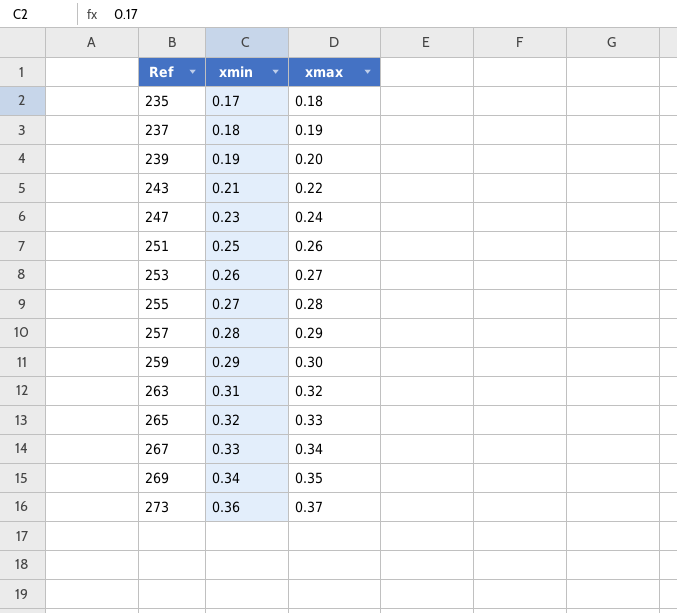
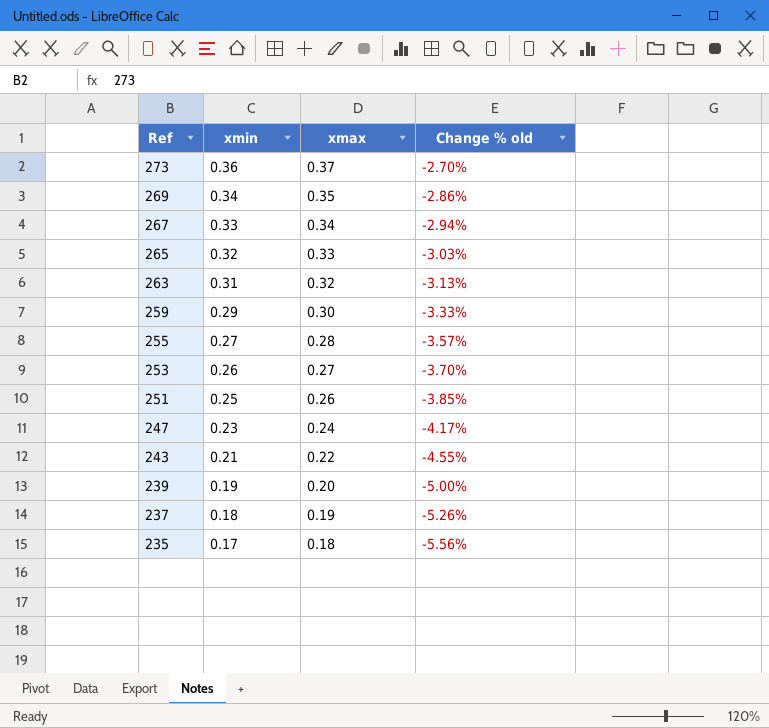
row order: Ref ascending -> Ref descending
column Change % old | formula: none -> ([xmin] - [xmax]) / [xmax]
row 257: 0.28 | 0.29 -> none

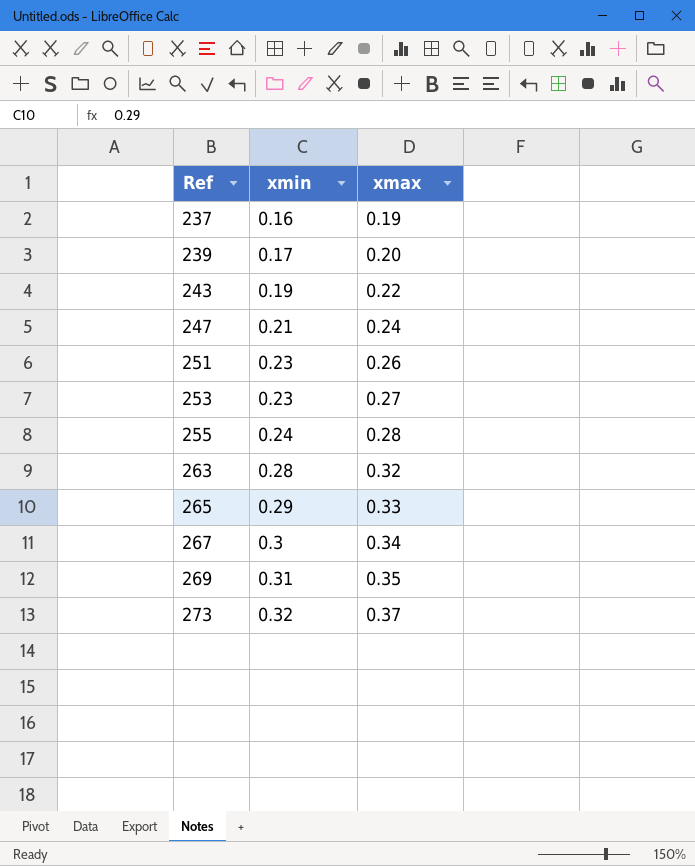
row order: Ref descending -> Ref ascending
column Change % old | formula: ([xmin] - [xmax]) / [xmax] -> none
row 259: 0.29 | 0.30 | -3.33% -> none
row 235: 0.17 | 0.18 | -5.56% -> none
237 | xmin: 0.18 -> 0.16
239 | xmin: 0.19 -> 0.17
243 | xmin: 0.21 -> 0.19
247 | xmin: 0.23 -> 0.21
251 | xmin: 0.25 -> 0.23
253 | xmin: 0.26 -> 0.23
255 | xmin: 0.27 -> 0.24
263 | xmin: 0.31 -> 0.28
265 | xmin: 0.32 -> 0.29
267 | xmin: 0.33 -> 0.3
269 | xmin: 0.34 -> 0.31
273 | xmin: 0.36 -> 0.32

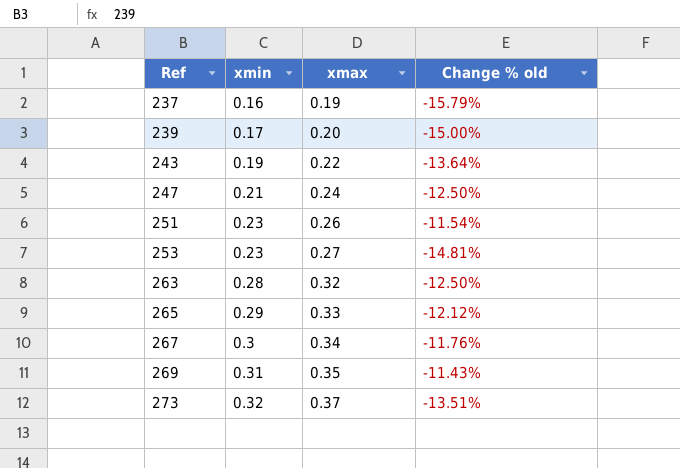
column Change % old | formula: none -> ([xmin] - [xmax]) / [xmax]
row 255: 0.24 | 0.28 -> none

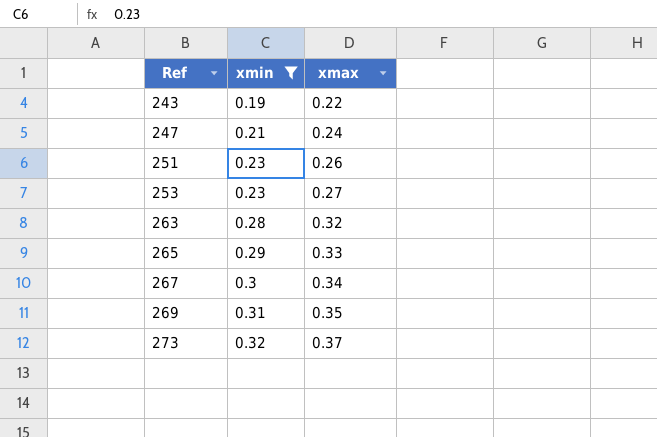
filter: none -> xmin >= 0.19
column Change % old | formula: ([xmin] - [xmax]) / [xmax] -> none

